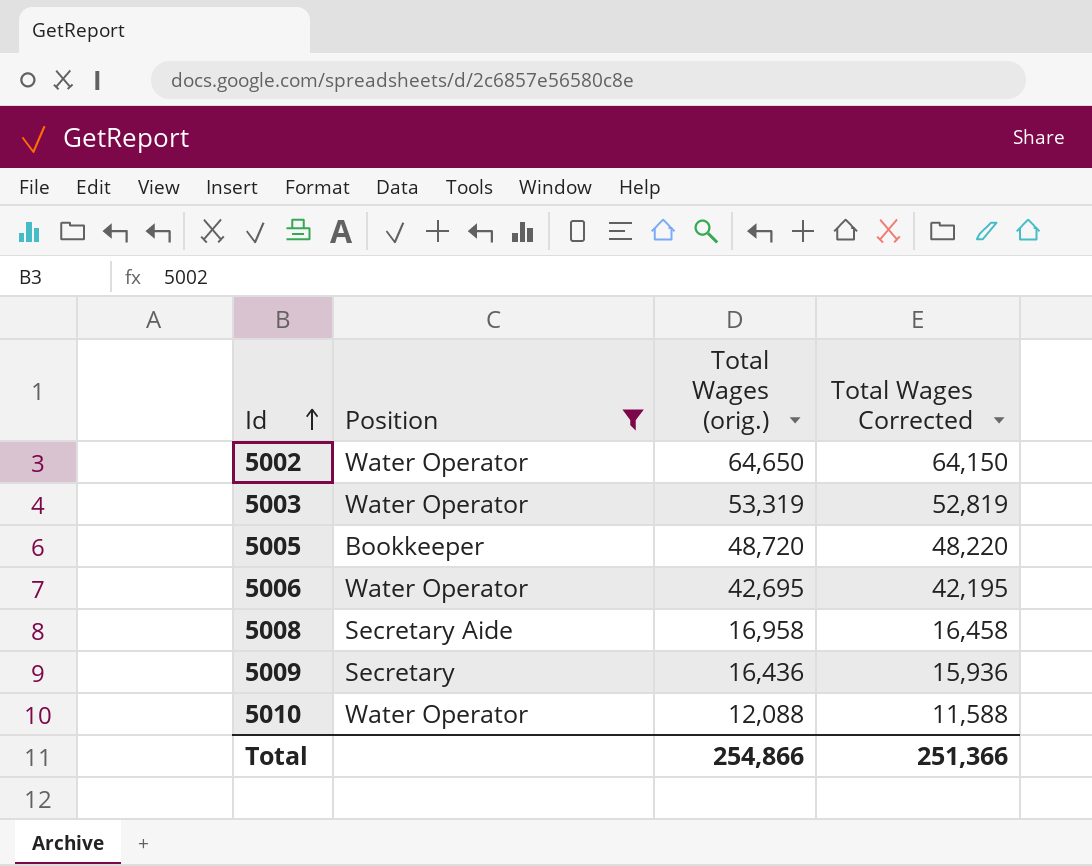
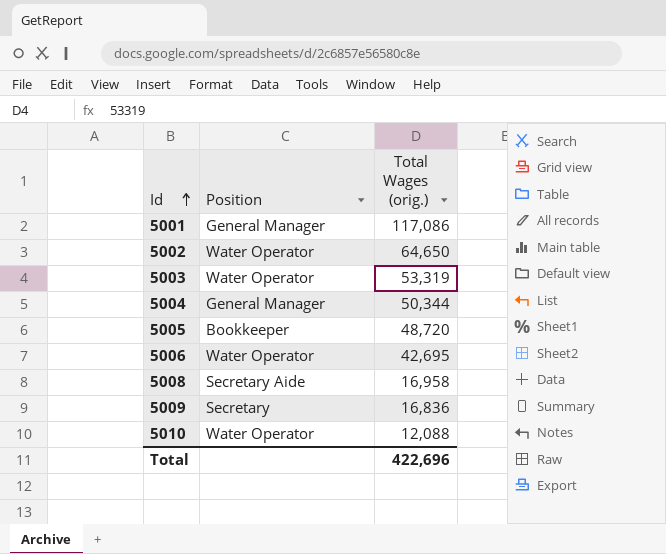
filter: Position != General Manager -> none
column Total Wages Corrected | formula: [Total Wages (orig.)] - 500 -> none
5009 | Total Wages (orig.): 16,436 -> 16,836
Total | Total Wages (orig.): 254,866 -> 422,696

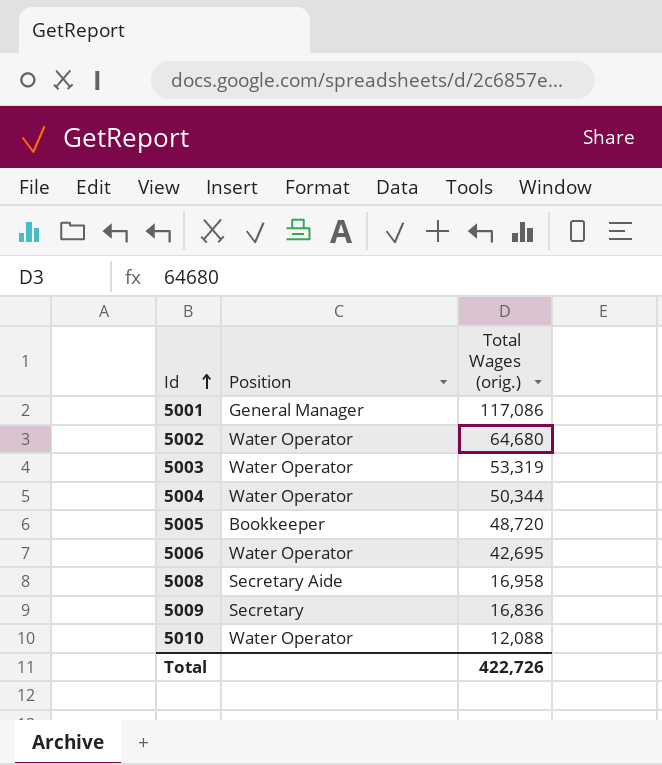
5002 | Total Wages (orig.): 64,650 -> 64,680
5004 | Position: General Manager -> Water Operator
Total | Total Wages (orig.): 422,696 -> 422,726

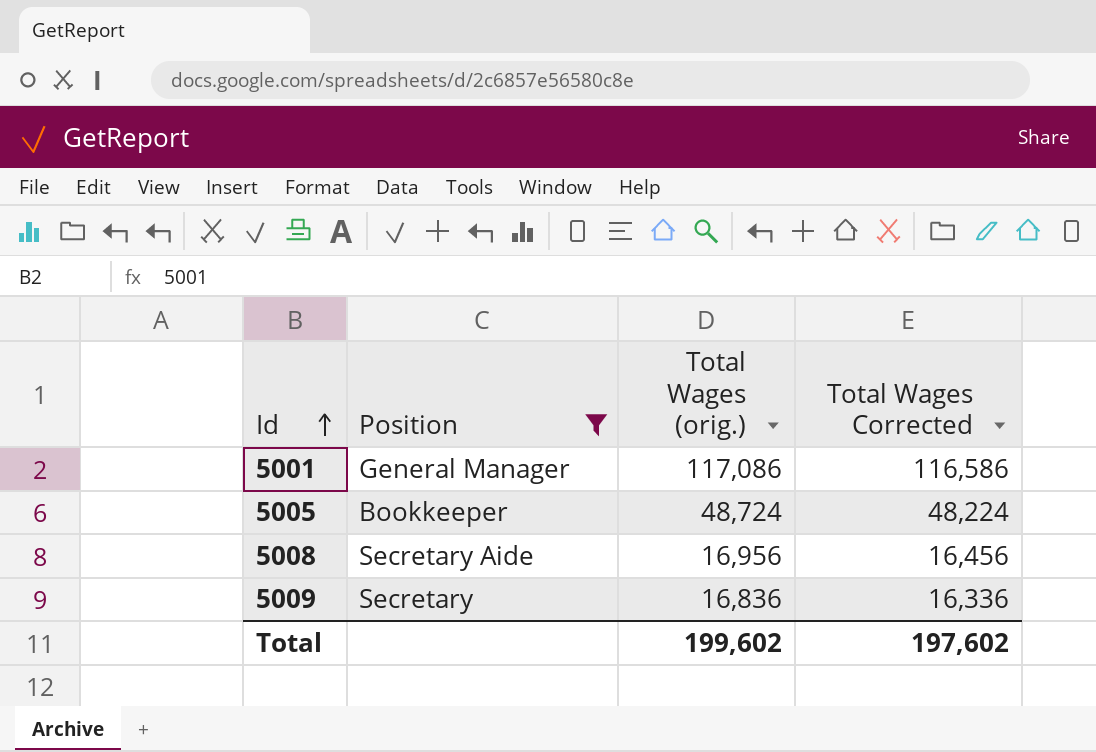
filter: none -> Position != Water Operator
column Total Wages Corrected | formula: none -> [Total Wages (orig.)] - 500
5005 | Total Wages (orig.): 48,720 -> 48,724
5008 | Total Wages (orig.): 16,958 -> 16,956
Total | Total Wages (orig.): 422,726 -> 199,602

